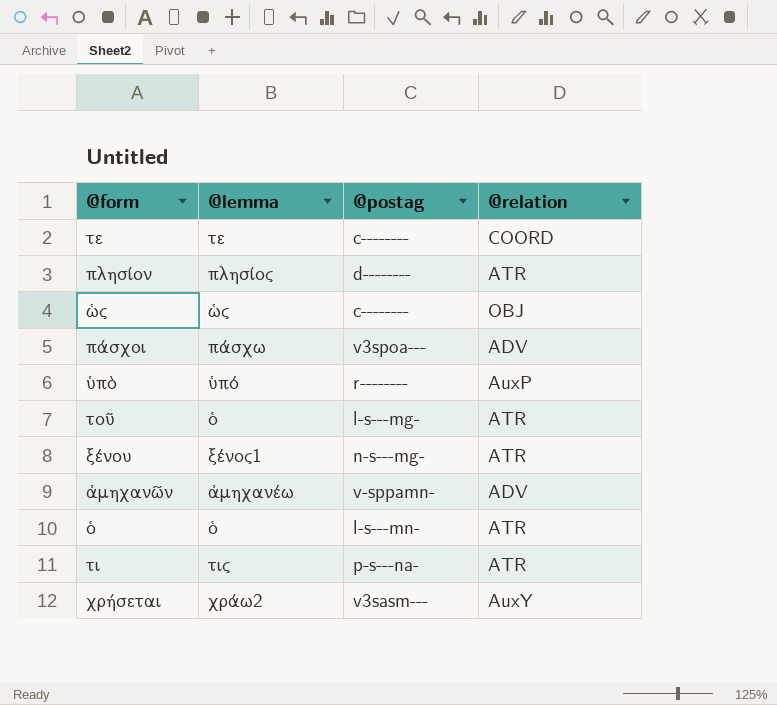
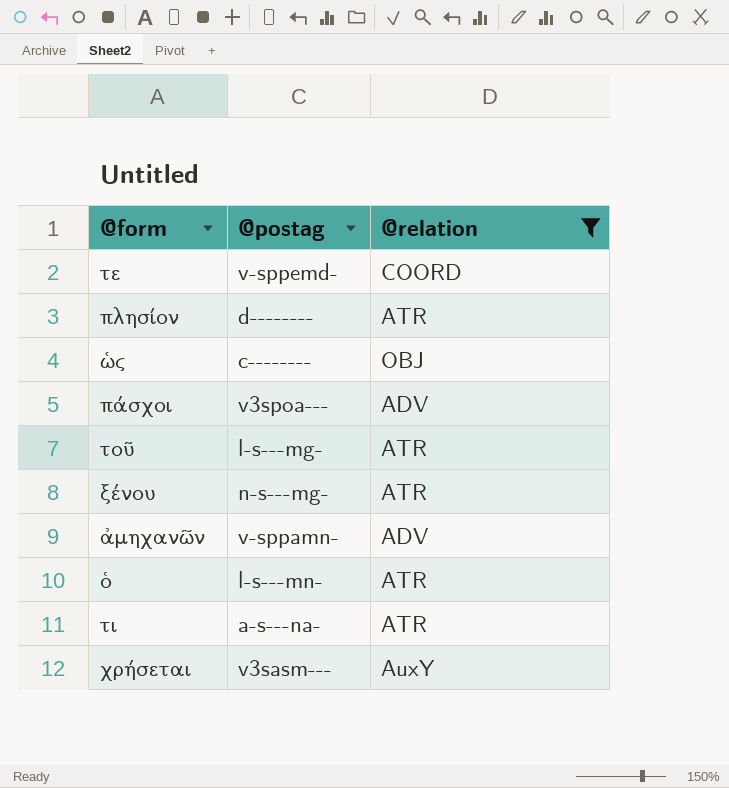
filter: none -> @relation != AuxP
column @lemma | position: 2 -> none
τε | @postag: c-------- -> v-sppemd-
τι | @postag: p-s---na- -> a-s---na-

